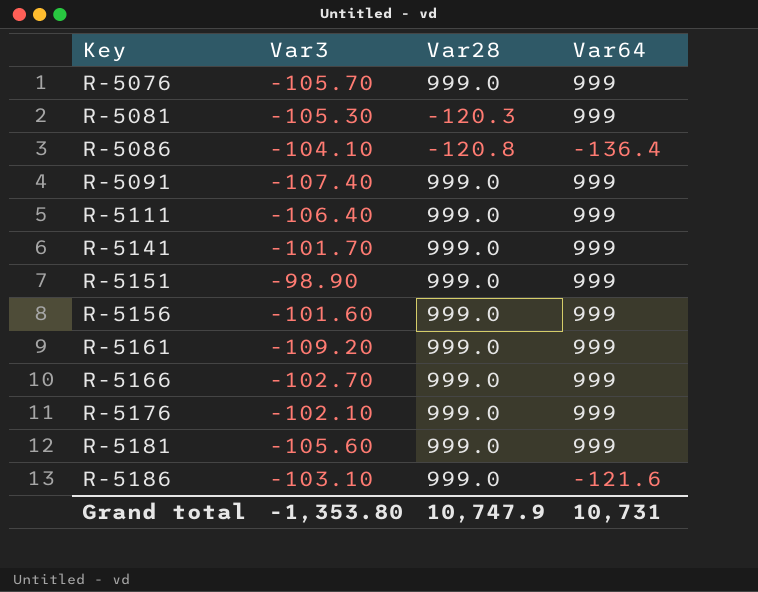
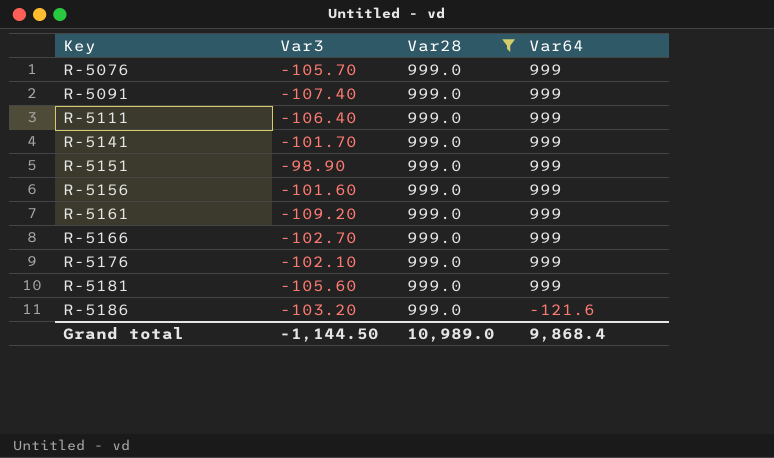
filter: none -> Var28 = 999.0
R-5186 | Var3: -103.10 -> -103.20
Grand total | Var3: -1,353.80 -> -1,144.50
Grand total | Var28: 10,747.9 -> 10,989.0
Grand total | Var64: 10,731 -> 9,868.4

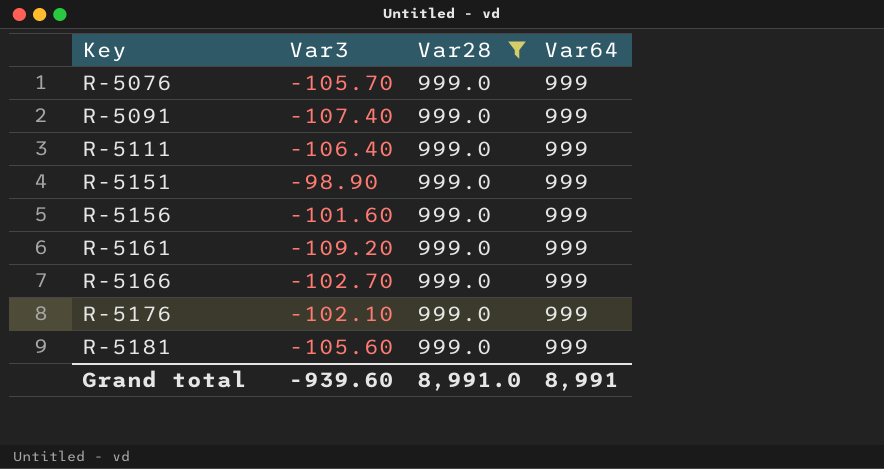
row R-5141: -101.70 | 999.0 | 999 -> none
row R-5186: -103.20 | 999.0 | -121.6 -> none
Grand total | Var3: -1,144.50 -> -939.60
Grand total | Var28: 10,989.0 -> 8,991.0
Grand total | Var64: 9,868.4 -> 8,991

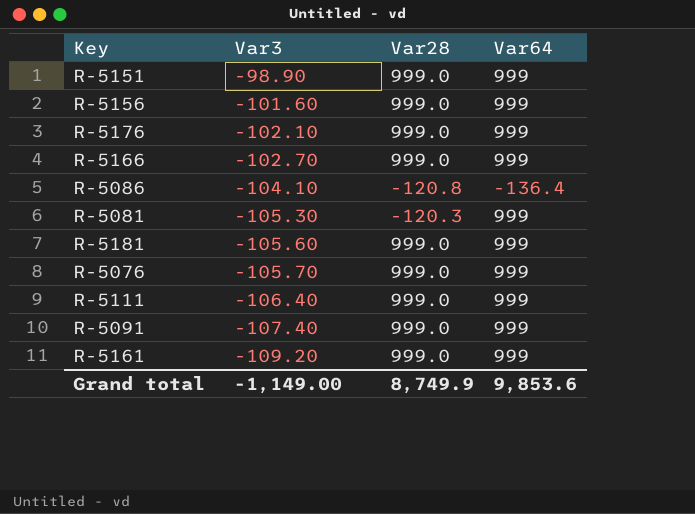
filter: Var28 = 999.0 -> none
row order: Key ascending -> Var3 descending
Grand total | Var3: -939.60 -> -1,149.00
Grand total | Var28: 8,991.0 -> 8,749.9
Grand total | Var64: 8,991 -> 9,853.6

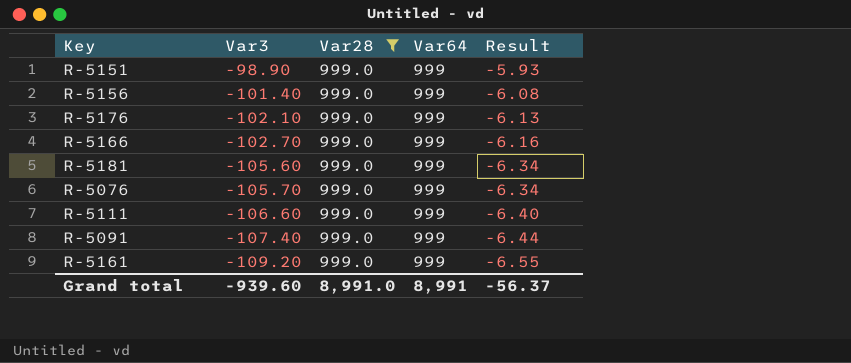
filter: none -> Var28 = 999.0
column Result | formula: none -> [Var3] * 0.06
R-5156 | Var3: -101.60 -> -101.40
R-5111 | Var3: -106.40 -> -106.60
Grand total | Var3: -1,149.00 -> -939.60
Grand total | Var28: 8,749.9 -> 8,991.0
Grand total | Var64: 9,853.6 -> 8,991

